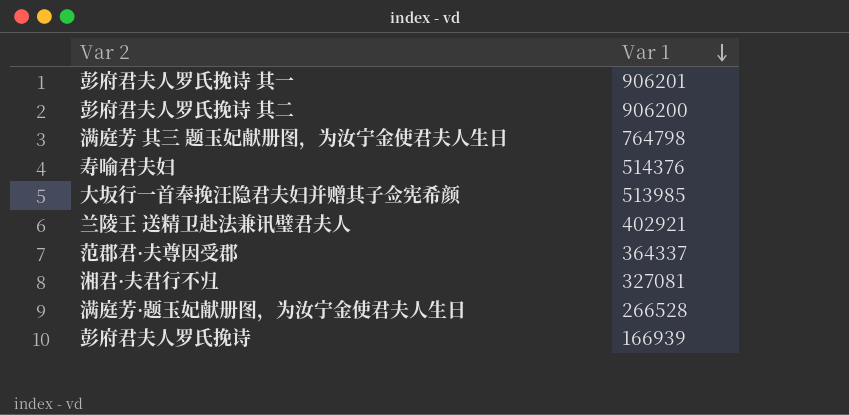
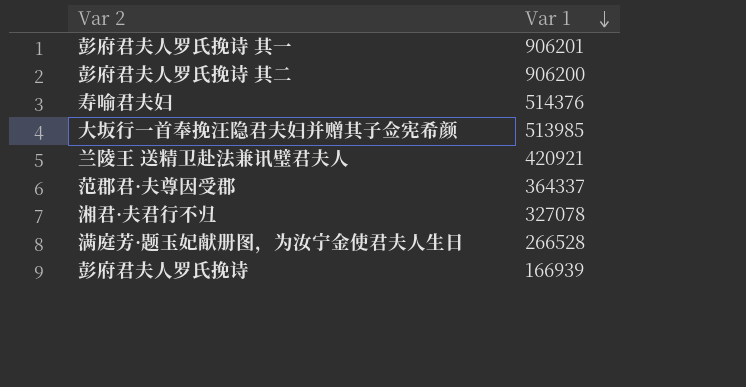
row 满庭芳 其三 题玉妃献册图，为汝宁金使君夫人生日: 764798 -> none
兰陵王 送精卫赴法兼讯璧君夫人 | Var 1: 402921 -> 420921
湘君·夫君行不归 | Var 1: 327081 -> 327078

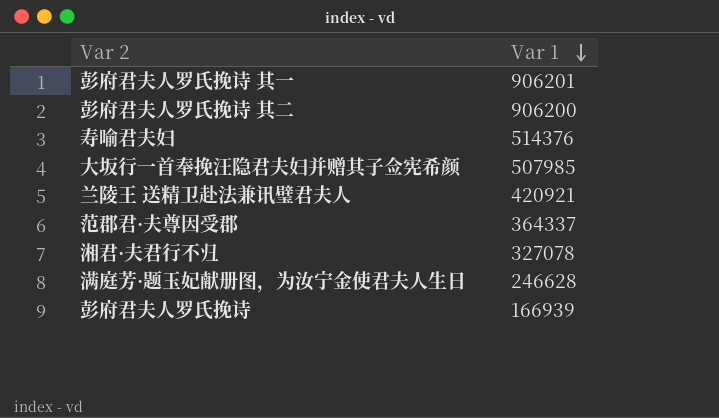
大坂行一首奉挽汪隐君夫妇并赠其子佥宪希颜 | Var 1: 513985 -> 507985
满庭芳·题玉妃献册图，为汝宁金使君夫人生日 | Var 1: 266528 -> 246628

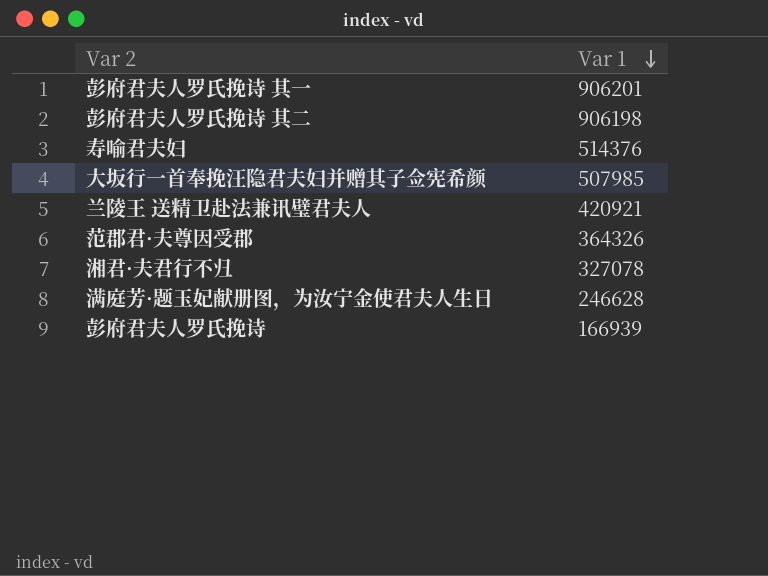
彭府君夫人罗氏挽诗 其二 | Var 1: 906200 -> 906198
范郡君·夫尊因受郡 | Var 1: 364337 -> 364326

